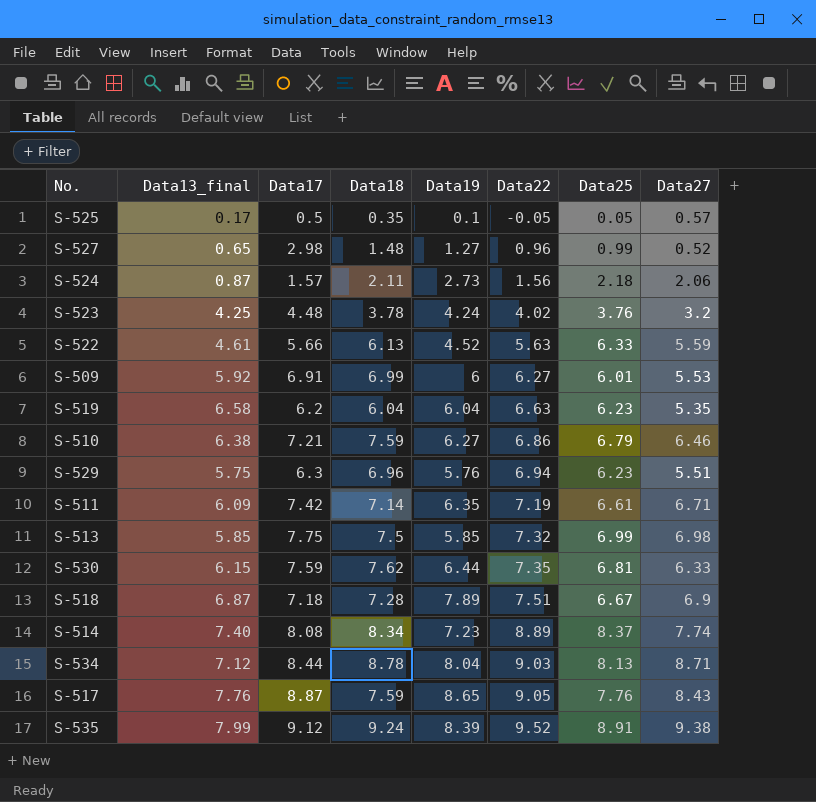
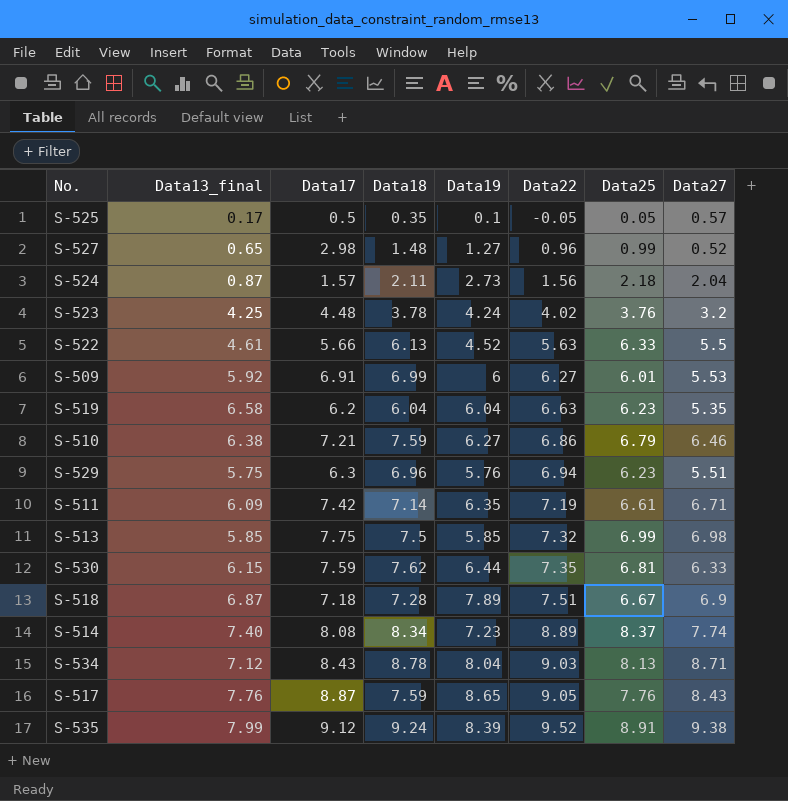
S-524 | Data27: 2.06 -> 2.04
S-522 | Data27: 5.59 -> 5.5
S-534 | Data17: 8.44 -> 8.43

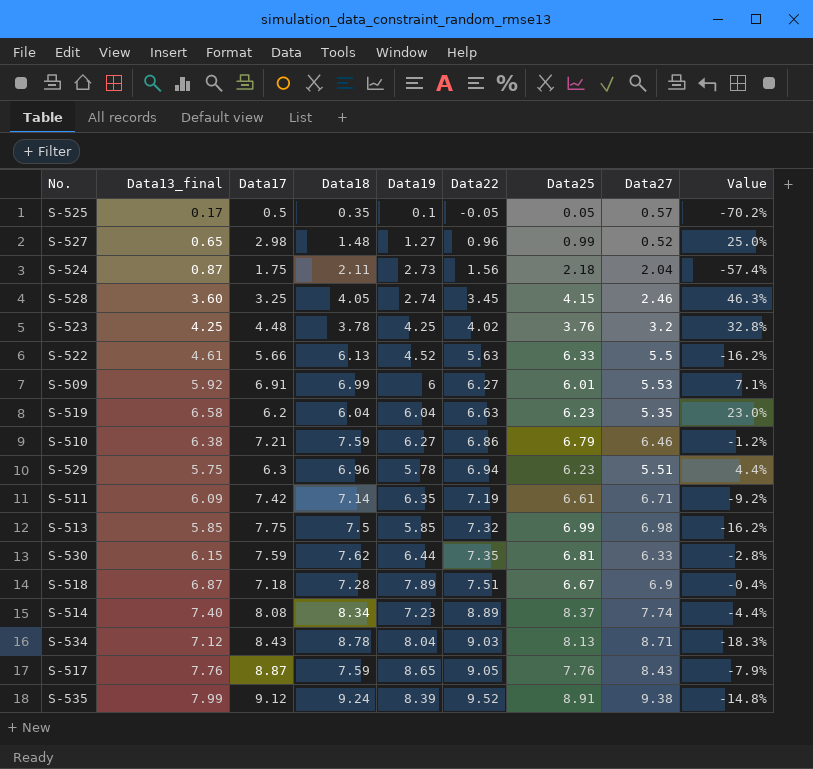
column Value | formula: none -> ([Data13_final] - [Data27]) / [Data27]
S-524 | Data17: 1.57 -> 1.75
row S-528: none -> 3.60 | 3.25 | 4.05 | 2.74 | 3.45 | 4.15 | 2.46 | 46.3%
S-523 | Data19: 4.24 -> 4.25
S-529 | Data19: 5.76 -> 5.78

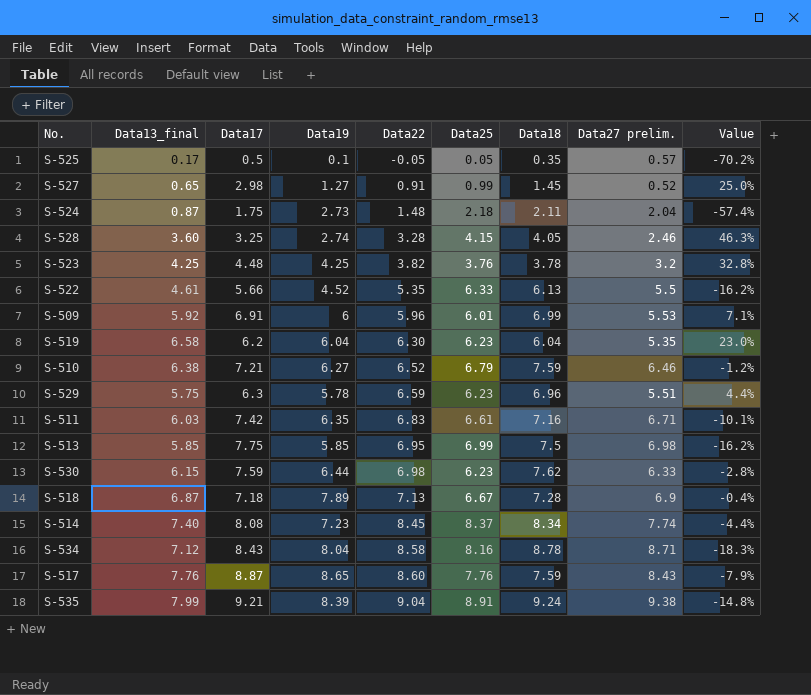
column Data18 | position: 4 -> 7
column name: Data27 -> Data27 prelim.
S-527 | Data22: 0.96 -> 0.91
S-527 | Data18: 1.48 -> 1.45
S-524 | Data22: 1.56 -> 1.48
S-528 | Data22: 3.45 -> 3.28
S-523 | Data22: 4.02 -> 3.82
S-522 | Data22: 5.63 -> 5.35
S-509 | Data22: 6.27 -> 5.96
S-519 | Data22: 6.63 -> 6.30
S-510 | Data22: 6.86 -> 6.52
S-529 | Data22: 6.94 -> 6.59
S-511 | Data13_final: 6.09 -> 6.03
S-511 | Data22: 7.19 -> 6.83
S-511 | Data18: 7.14 -> 7.16
S-511 | Value: -9.2% -> -10.1%
S-513 | Data22: 7.32 -> 6.95
S-530 | Data22: 7.35 -> 6.98
S-530 | Data25: 6.81 -> 6.23
S-518 | Data22: 7.51 -> 7.13
S-514 | Data22: 8.89 -> 8.45
S-534 | Data22: 9.03 -> 8.58
S-534 | Data25: 8.13 -> 8.16
S-517 | Data22: 9.05 -> 8.60
S-535 | Data17: 9.12 -> 9.21
S-535 | Data22: 9.52 -> 9.04

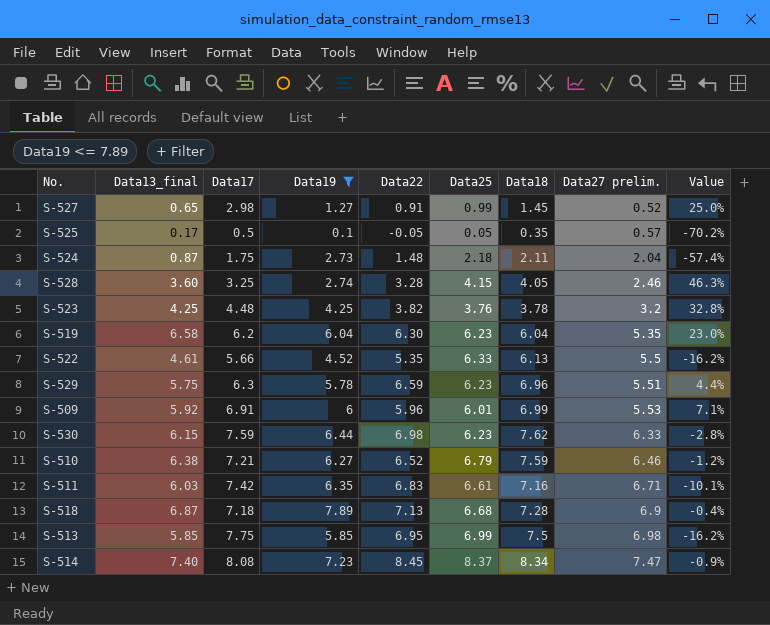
filter: none -> Data19 <= 7.89
row order: Data22 ascending -> Data27 prelim. ascending
S-518 | Data25: 6.67 -> 6.68
S-514 | Data27 prelim.: 7.74 -> 7.47
S-514 | Value: -4.4% -> -0.9%

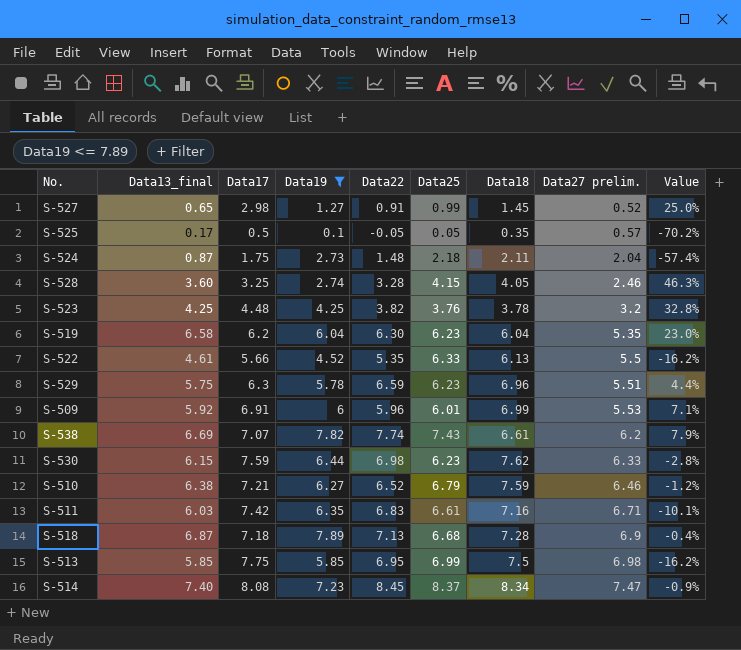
row S-538: none -> 6.69 | 7.07 | 7.82 | 7.74 | 7.43 | 6.61 | 6.2 | 7.9%

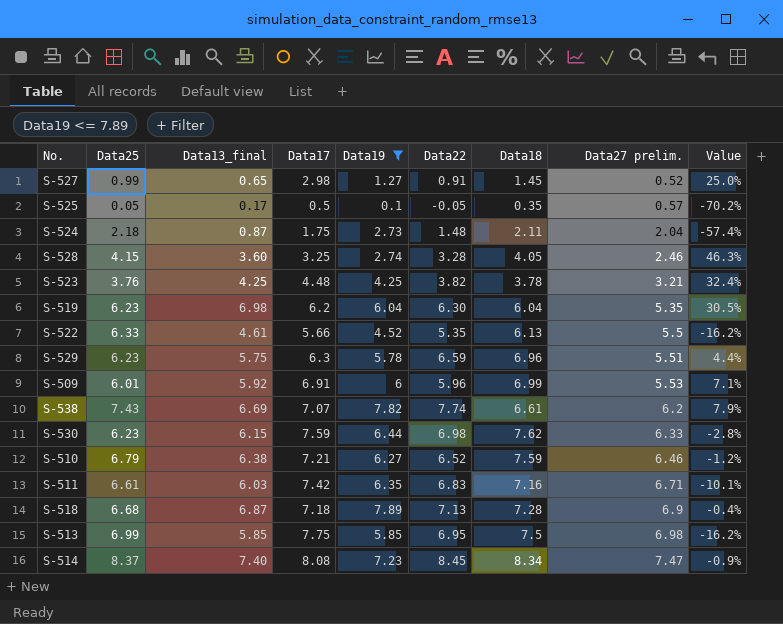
column Data25 | position: 6 -> 2
S-523 | Data27 prelim.: 3.2 -> 3.21
S-523 | Value: 32.8% -> 32.4%
S-519 | Data13_final: 6.58 -> 6.98
S-519 | Value: 23.0% -> 30.5%

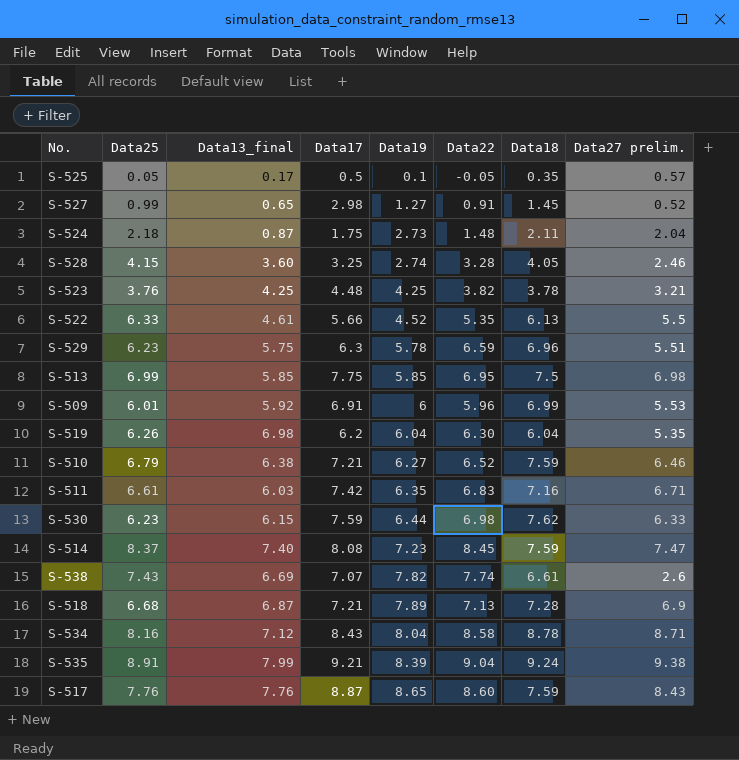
filter: Data19 <= 7.89 -> none
row order: Data27 prelim. ascending -> Data19 ascending
column Value | formula: ([Data13_final] - [Data27 prelim.]) / [Data27 prelim.] -> none
S-519 | Data25: 6.23 -> 6.26
S-514 | Data18: 8.34 -> 7.59
S-538 | Data27 prelim.: 6.2 -> 2.6
S-518 | Data17: 7.18 -> 7.21

